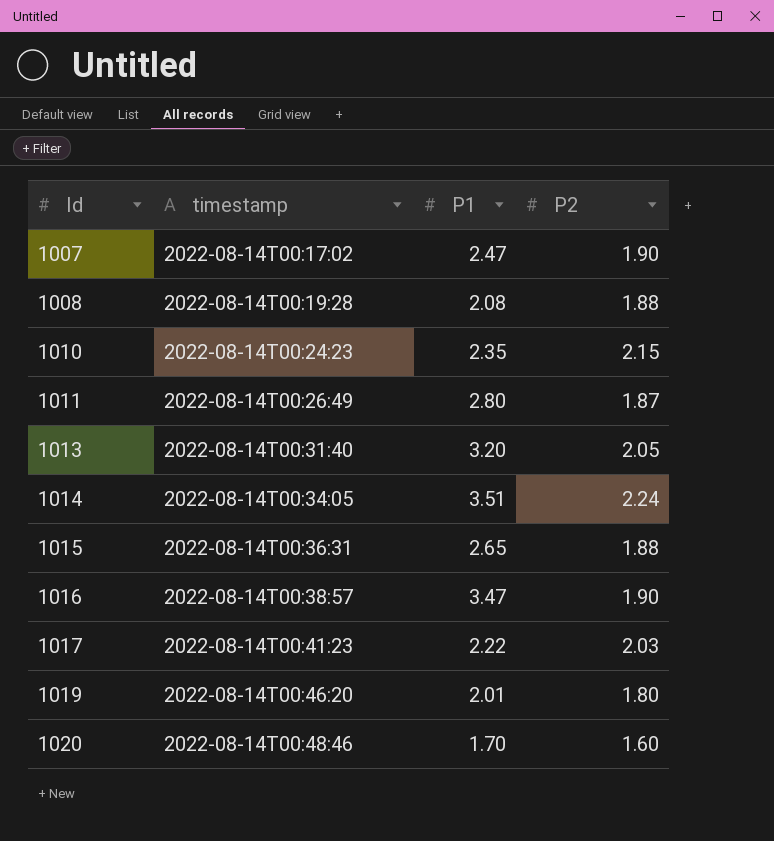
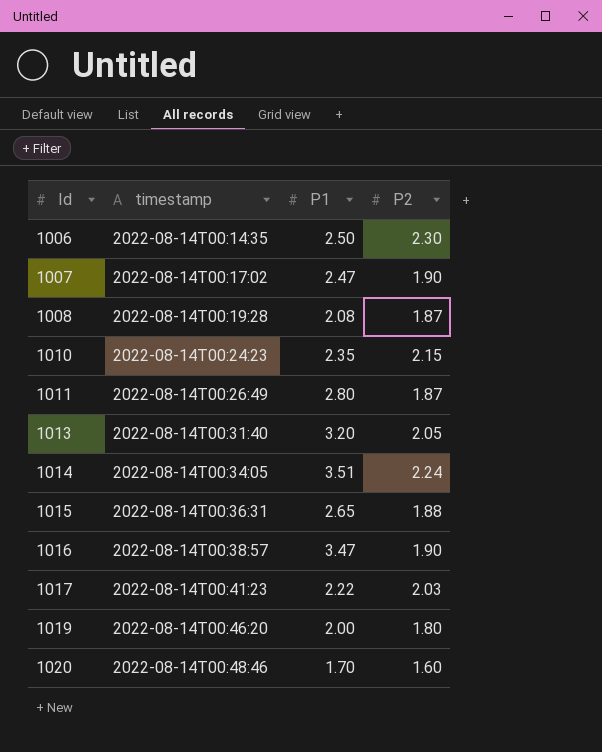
row 1006: none -> 2022-08-14T00:14:35 | 2.50 | 2.30
1008 | P2: 1.88 -> 1.87
1019 | P1: 2.01 -> 2.00

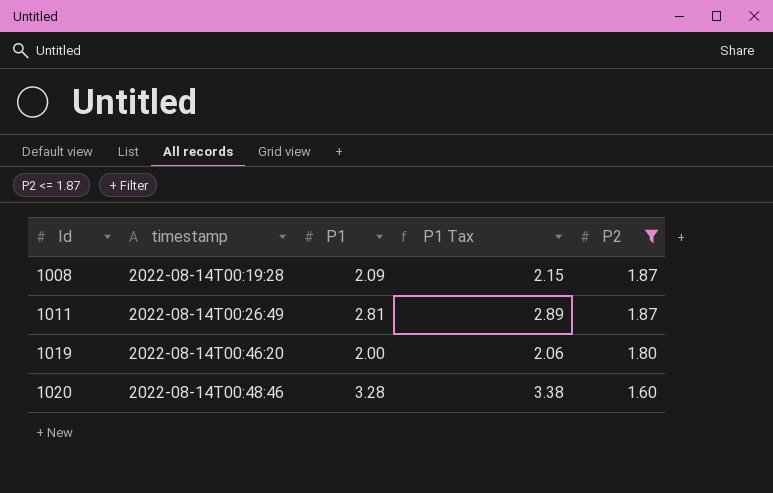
filter: none -> P2 <= 1.87
column P1 Tax | formula: none -> [P1] * 1.03
1008 | P1: 2.08 -> 2.09
1011 | P1: 2.80 -> 2.81
1020 | P1: 1.70 -> 3.28

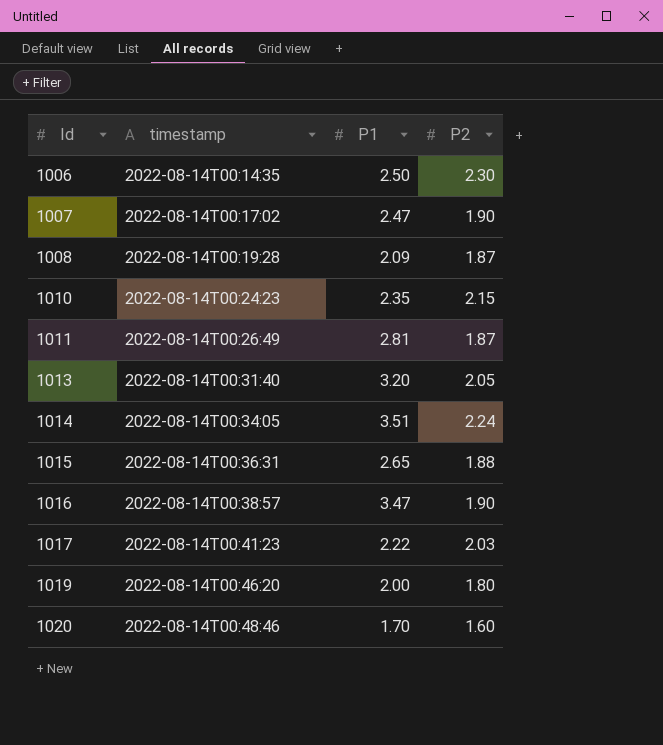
filter: P2 <= 1.87 -> none
column P1 Tax | formula: [P1] * 1.03 -> none
1020 | P1: 3.28 -> 1.70

